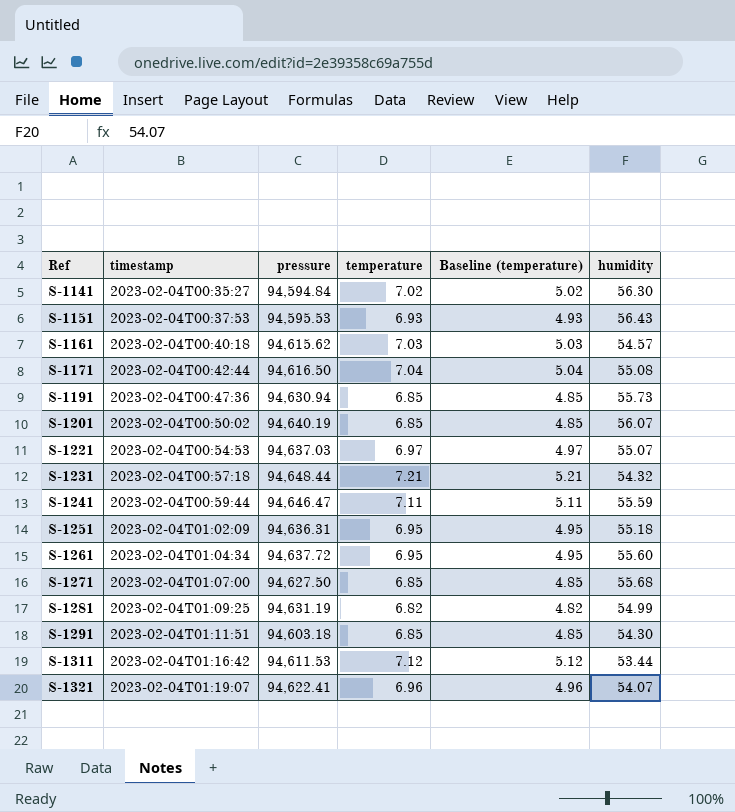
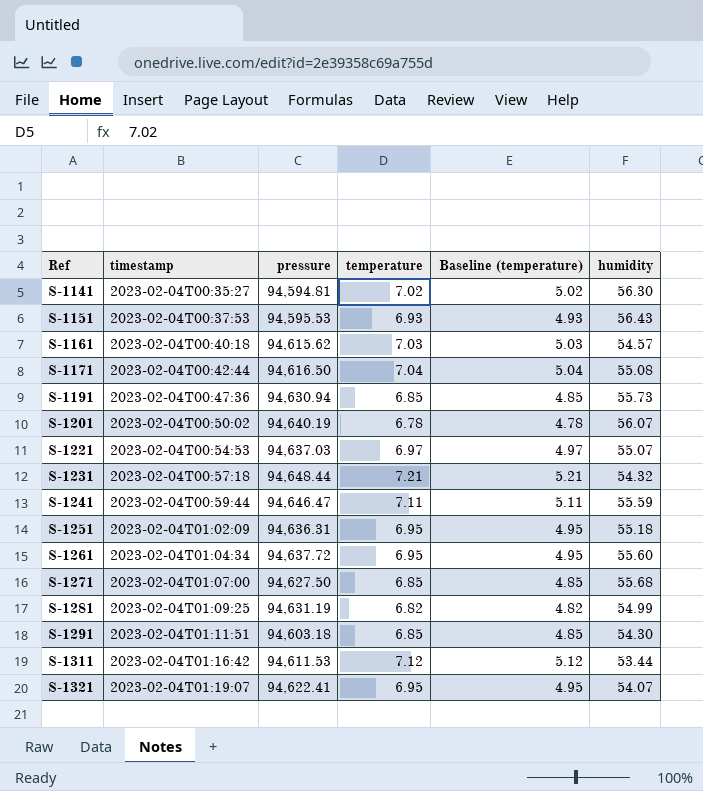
S-1141 | pressure: 94,594.84 -> 94,594.81
S-1201 | temperature: 6.85 -> 6.78
S-1201 | Baseline (temperature): 4.85 -> 4.78
S-1321 | temperature: 6.96 -> 6.95
S-1321 | Baseline (temperature): 4.96 -> 4.95

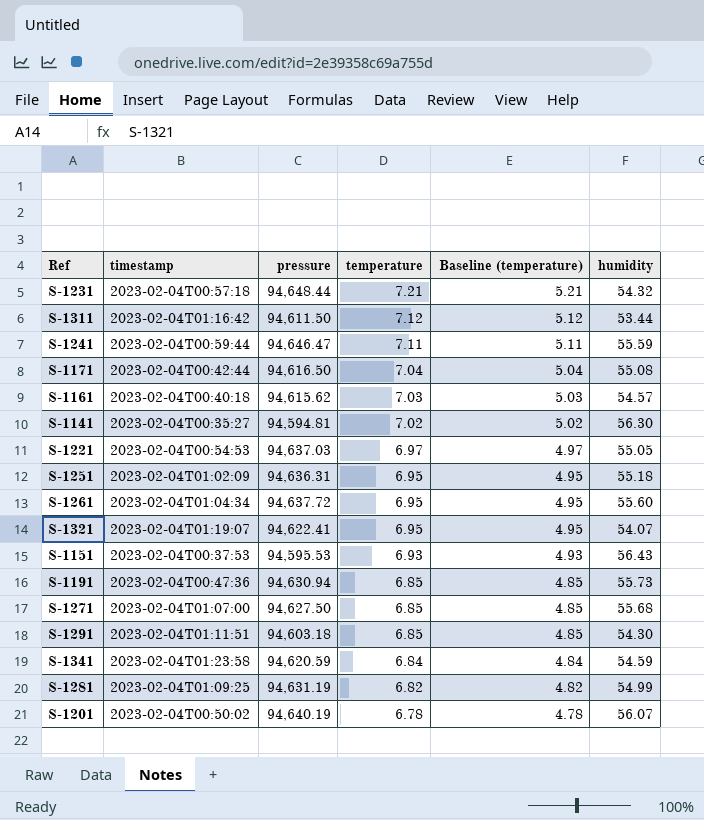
row order: Ref ascending -> temperature descending
S-1311 | pressure: 94,611.53 -> 94,611.50
S-1221 | humidity: 55.07 -> 55.05
row S-1341: none -> 2023-02-04T01:23:58 | 94,620.59 | 6.84 | 4.84 | 54.59

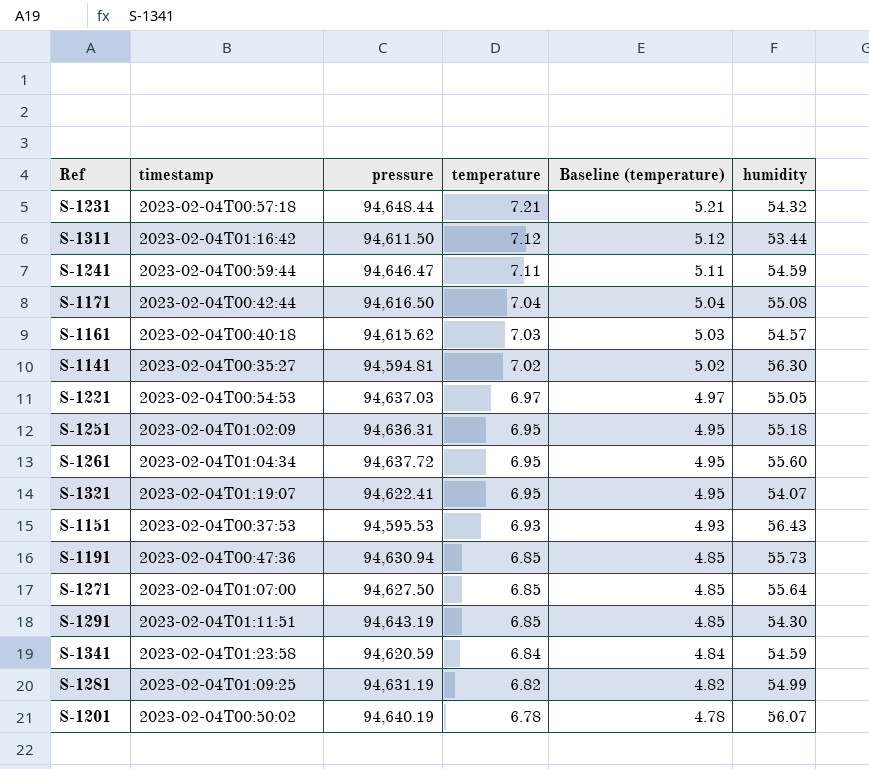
S-1241 | humidity: 55.59 -> 54.59
S-1271 | humidity: 55.68 -> 55.64
S-1291 | pressure: 94,603.18 -> 94,643.19

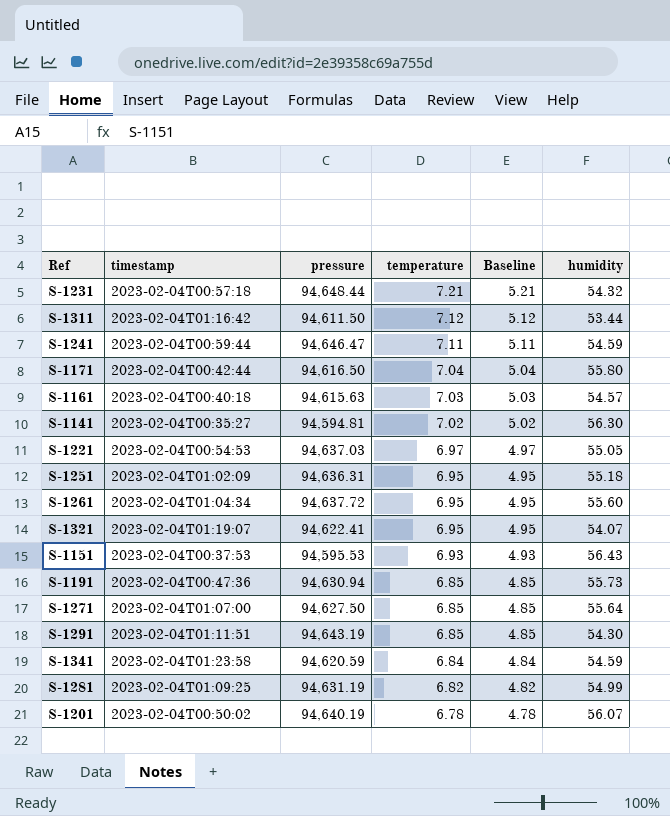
column name: Baseline (temperature) -> Baseline
S-1171 | humidity: 55.08 -> 55.80
S-1161 | pressure: 94,615.62 -> 94,615.63

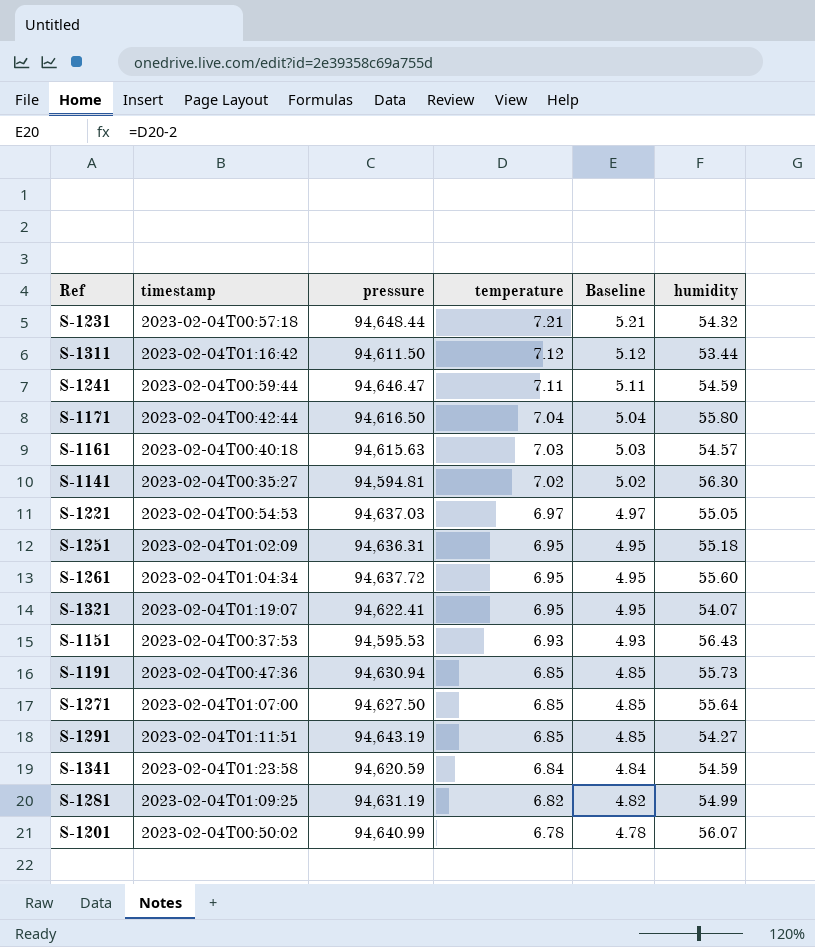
S-1291 | humidity: 54.30 -> 54.27
S-1201 | pressure: 94,640.19 -> 94,640.99

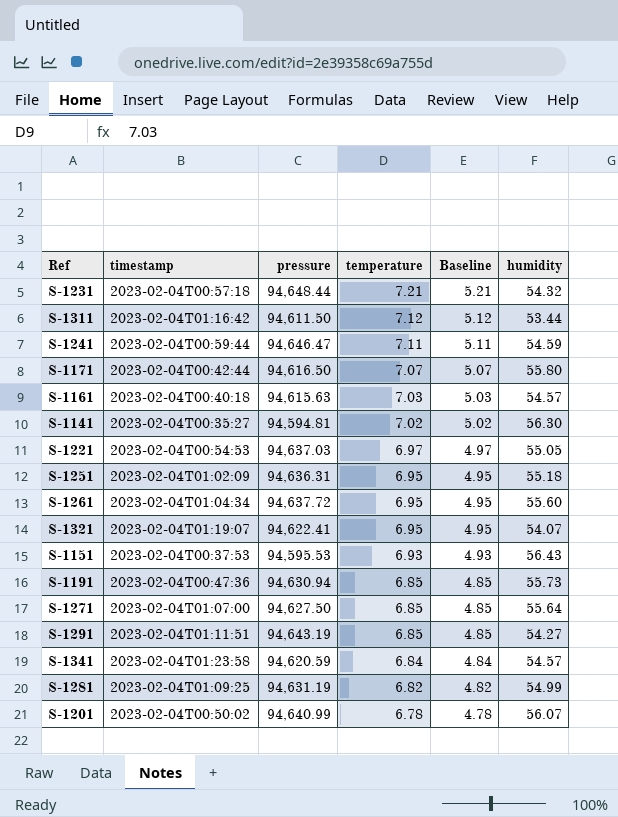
S-1171 | temperature: 7.04 -> 7.07
S-1171 | Baseline: 5.04 -> 5.07
S-1341 | humidity: 54.59 -> 54.57

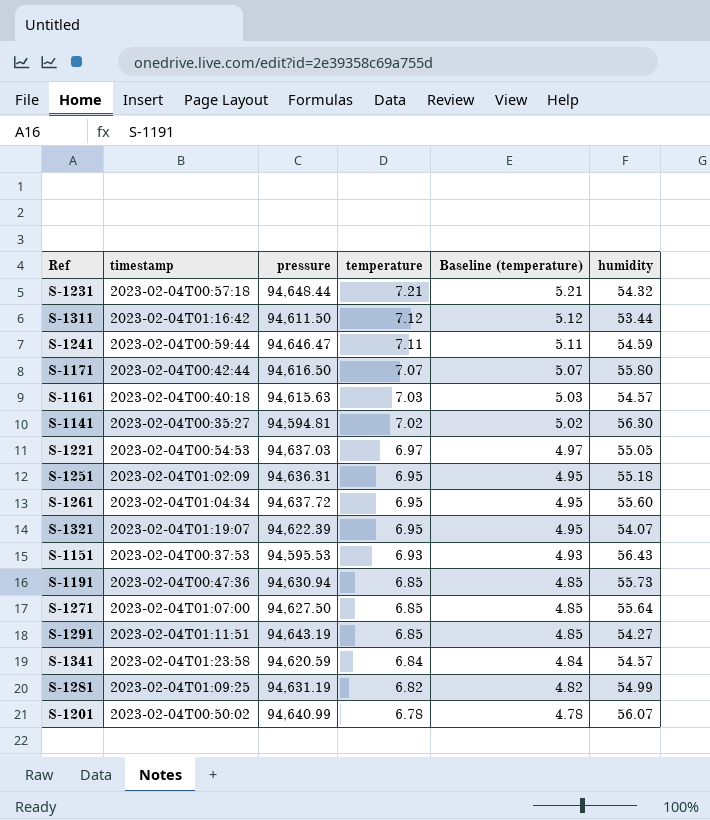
column name: Baseline -> Baseline (temperature)
S-1321 | pressure: 94,622.41 -> 94,622.39

